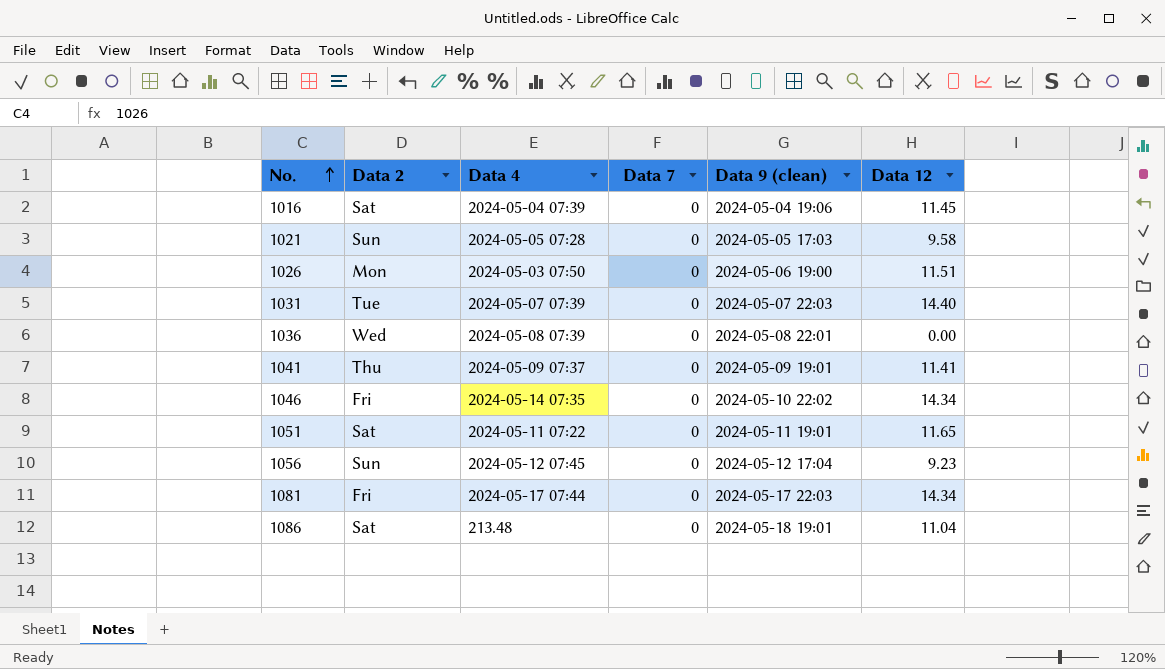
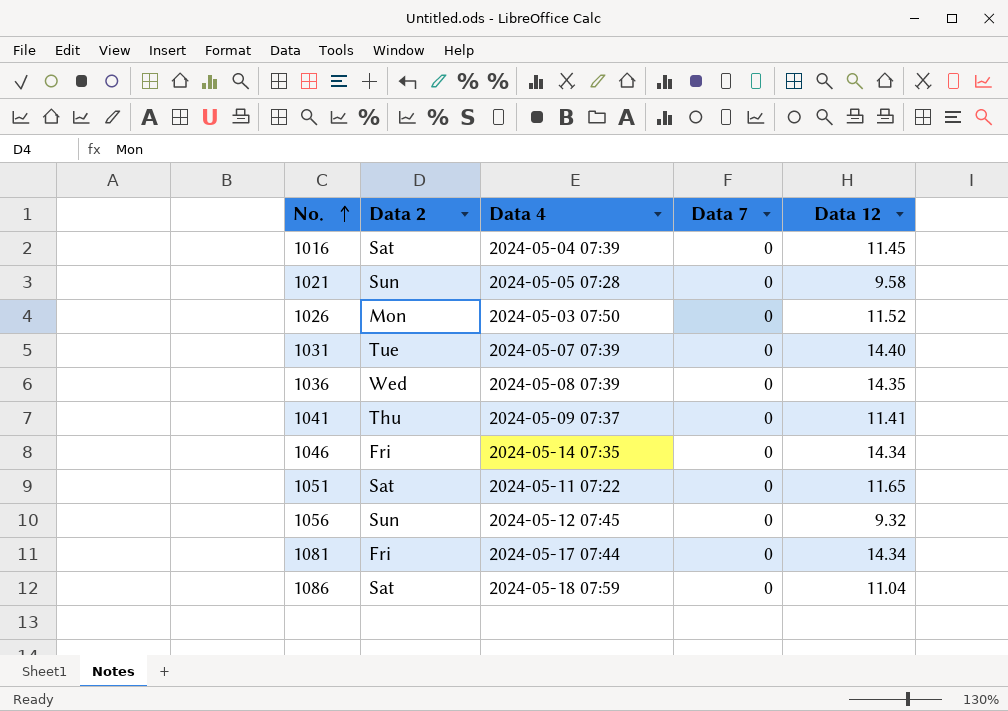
column Data 9 (clean) | position: 5 -> none
1026 | Data 12: 11.51 -> 11.52
1036 | Data 12: 0.00 -> 14.35
1056 | Data 12: 9.23 -> 9.32
1086 | Data 4: 213.48 -> 2024-05-18 07:59

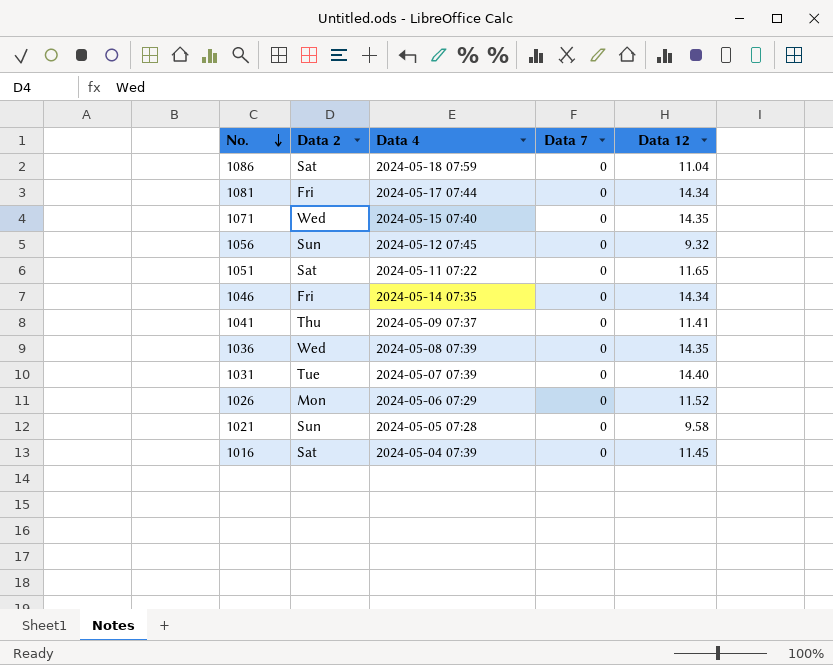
row order: No. ascending -> No. descending
row 1071: none -> Wed | 2024-05-15 07:40 | 0 | 14.35
1026 | Data 4: 2024-05-03 07:50 -> 2024-05-06 07:29

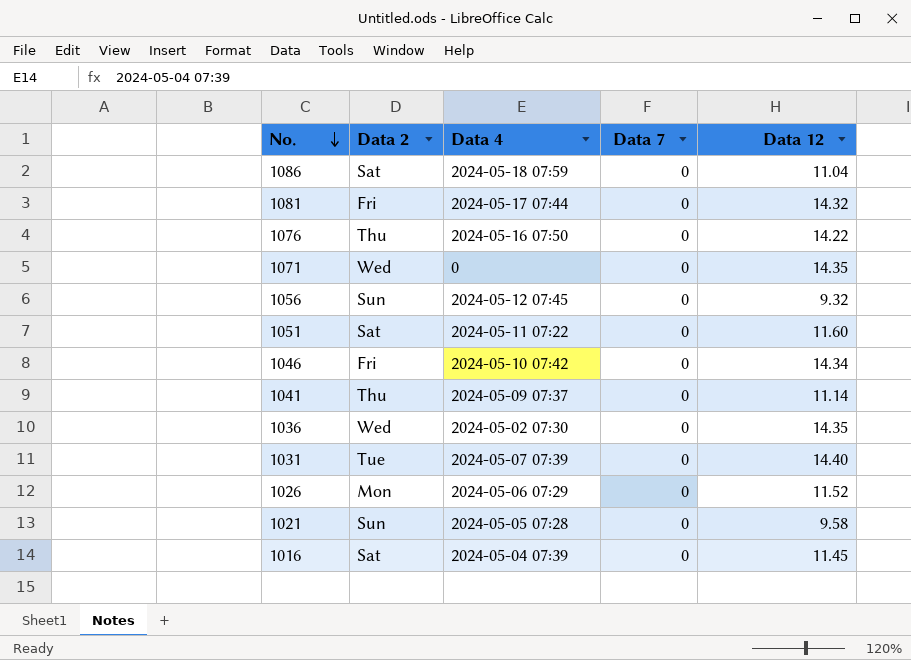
1081 | Data 12: 14.34 -> 14.32
row 1076: none -> Thu | 2024-05-16 07:50 | 0 | 14.22
1071 | Data 4: 2024-05-15 07:40 -> 0
1051 | Data 12: 11.65 -> 11.60
1046 | Data 4: 2024-05-14 07:35 -> 2024-05-10 07:42
1041 | Data 12: 11.41 -> 11.14
1036 | Data 4: 2024-05-08 07:39 -> 2024-05-02 07:30

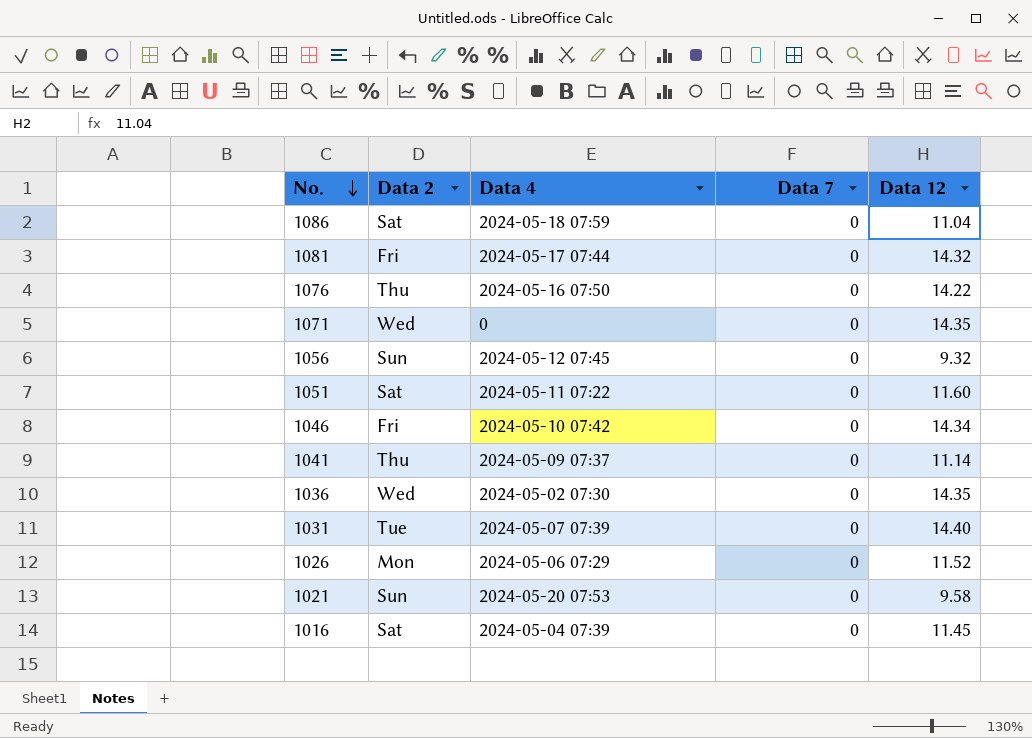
1021 | Data 4: 2024-05-05 07:28 -> 2024-05-20 07:53

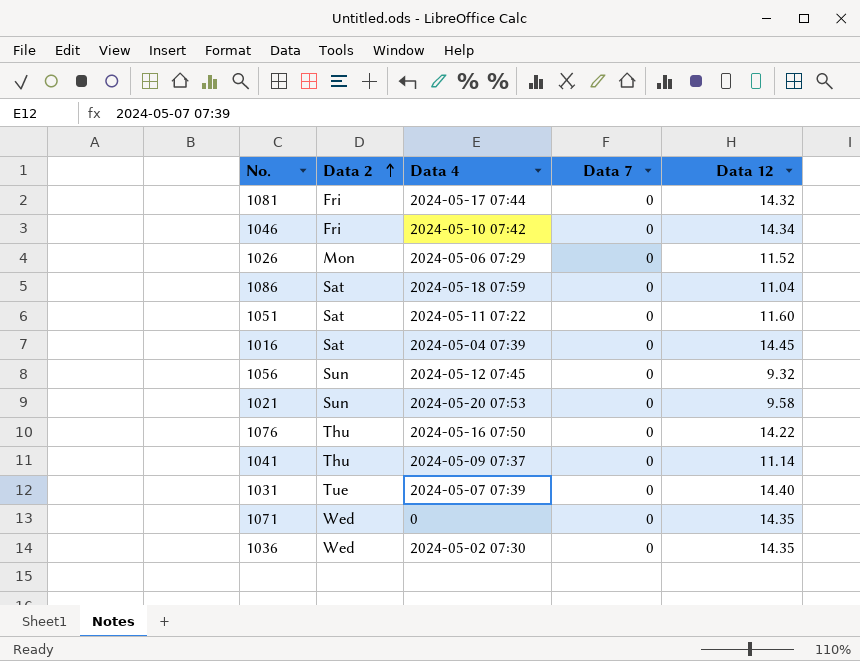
row order: No. descending -> Data 2 ascending
1016 | Data 12: 11.45 -> 14.45

